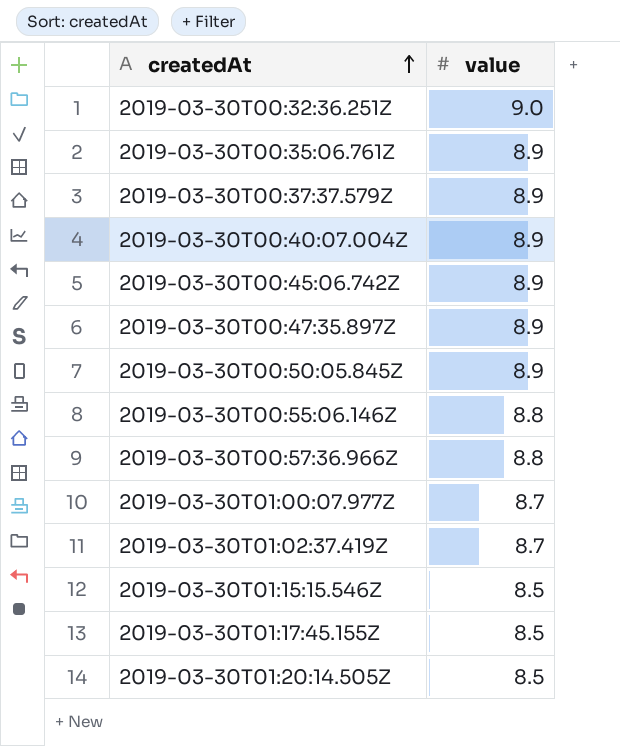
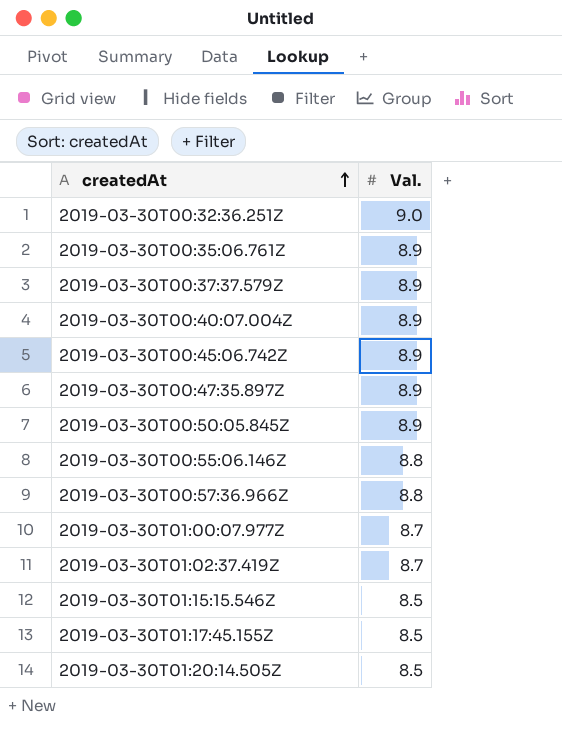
column name: value -> Val.

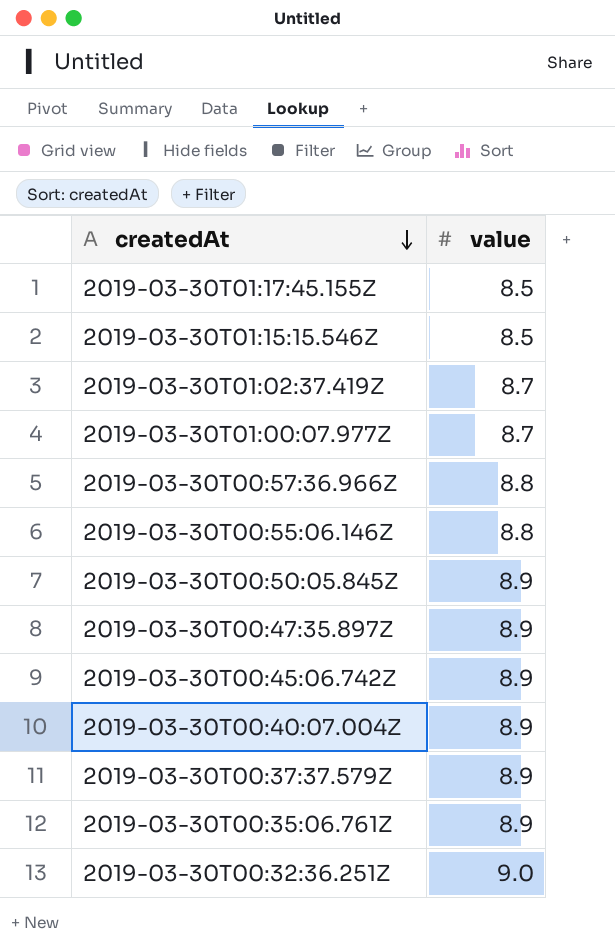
row order: createdAt ascending -> createdAt descending
column name: Val. -> value
row 2019-03-30T01:20:14.505Z: 8.5 -> none

